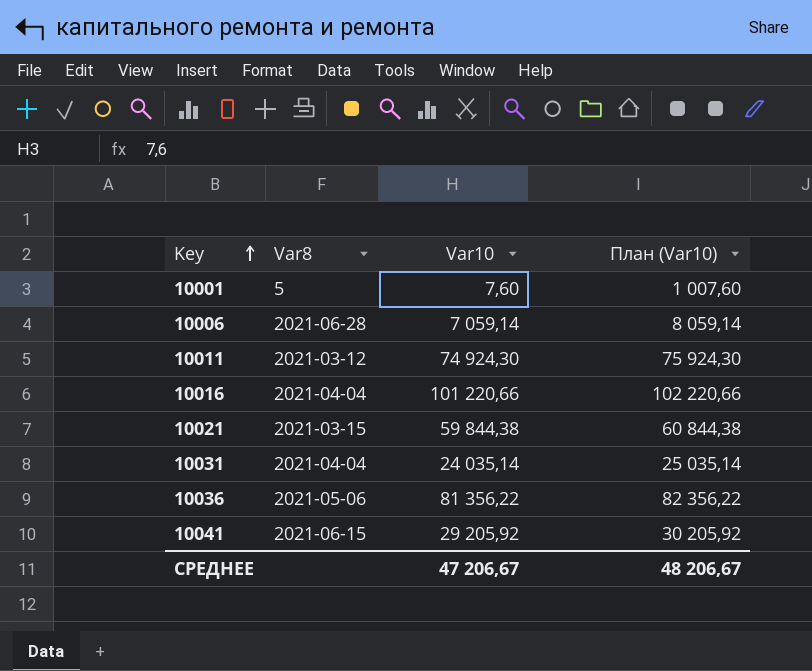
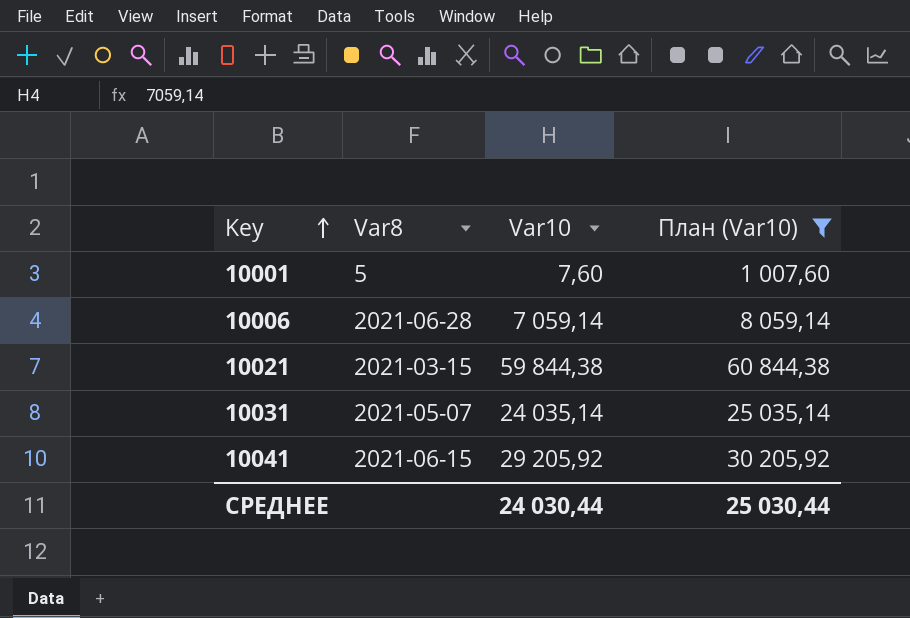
filter: none -> План (Var10) <= 60 844,38
10031 | Var8: 2021-04-04 -> 2021-05-07
СРЕДНЕЕ | Var10: 47 206,67 -> 24 030,44
СРЕДНЕЕ | План (Var10): 48 206,67 -> 25 030,44

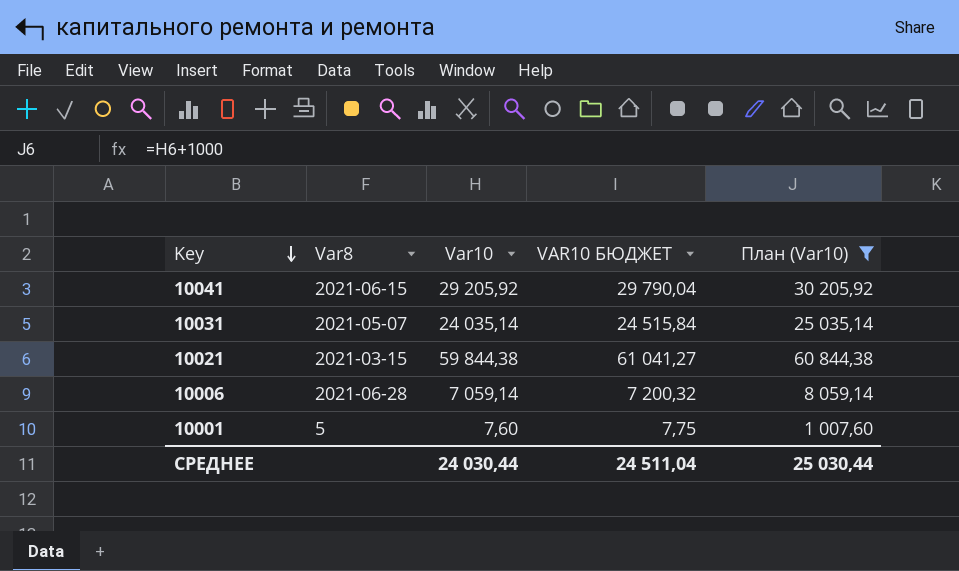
row order: Key ascending -> Key descending
column VAR10 БЮДЖЕТ | formula: none -> [Var10] * 1,02

